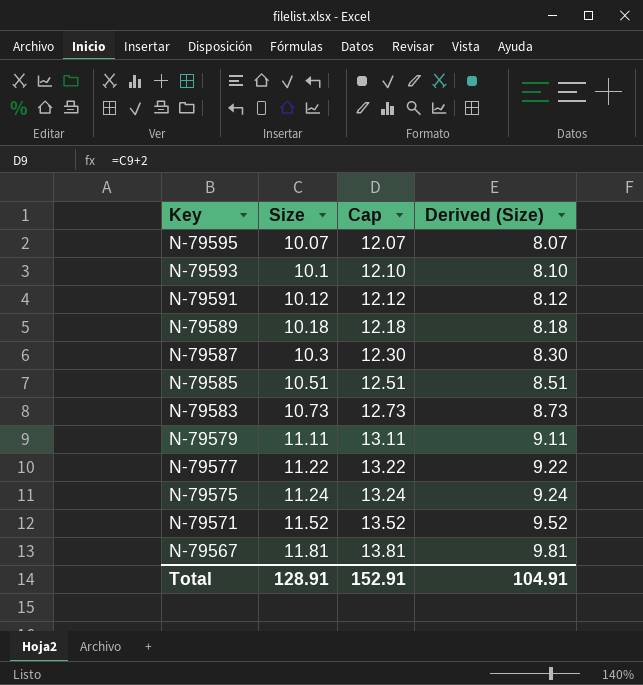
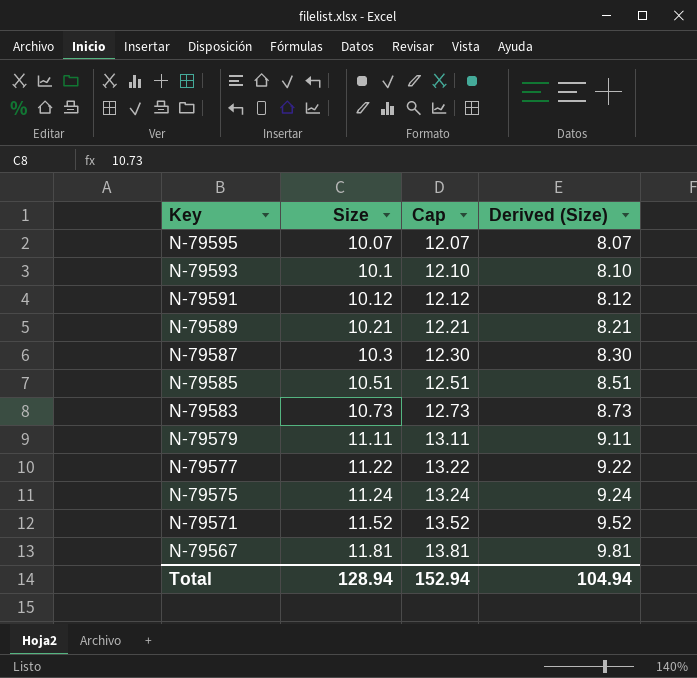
N-79589 | Size: 10.18 -> 10.21
N-79589 | Cap: 12.18 -> 12.21
N-79589 | Derived (Size): 8.18 -> 8.21
Total | Size: 128.91 -> 128.94
Total | Cap: 152.91 -> 152.94
Total | Derived (Size): 104.91 -> 104.94

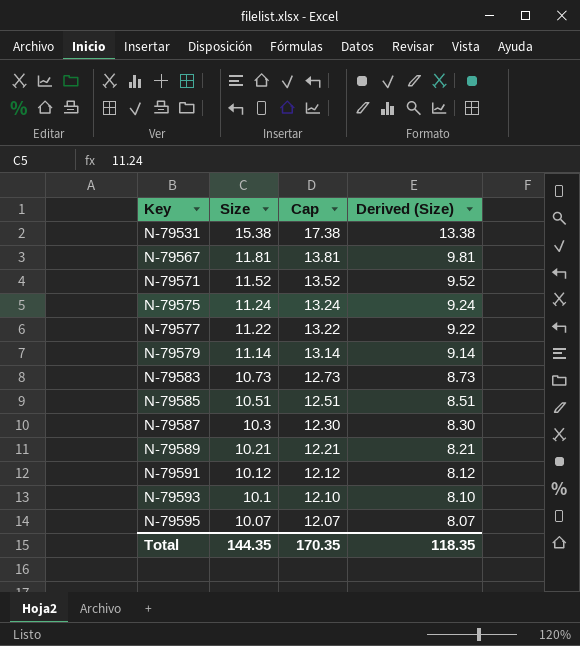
row order: Key descending -> Key ascending
row N-79531: none -> 15.38 | 17.38 | 13.38
N-79579 | Size: 11.11 -> 11.14
N-79579 | Cap: 13.11 -> 13.14
N-79579 | Derived (Size): 9.11 -> 9.14
Total | Size: 128.94 -> 144.35
Total | Cap: 152.94 -> 170.35
Total | Derived (Size): 104.94 -> 118.35

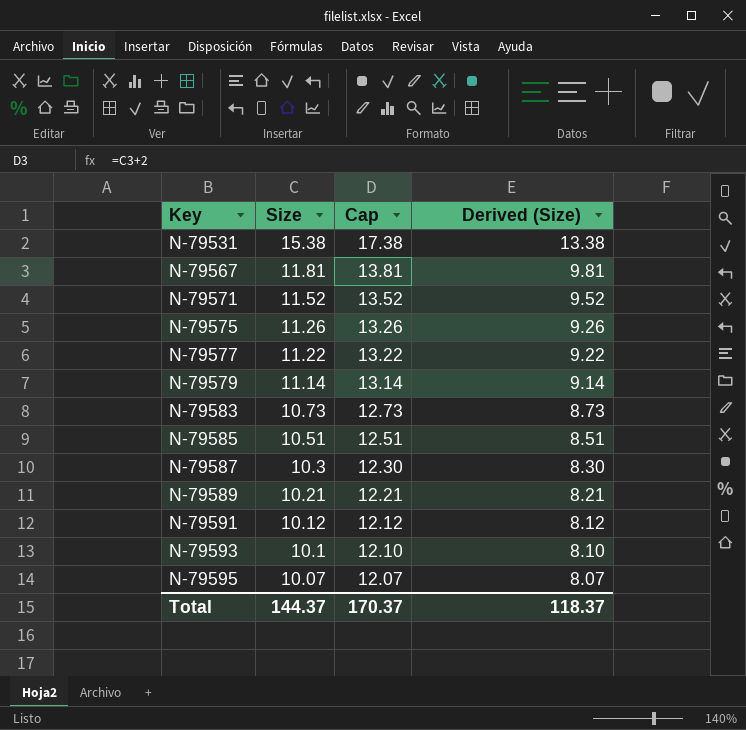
N-79575 | Size: 11.24 -> 11.26
N-79575 | Cap: 13.24 -> 13.26
N-79575 | Derived (Size): 9.24 -> 9.26
Total | Size: 144.35 -> 144.37
Total | Cap: 170.35 -> 170.37
Total | Derived (Size): 118.35 -> 118.37

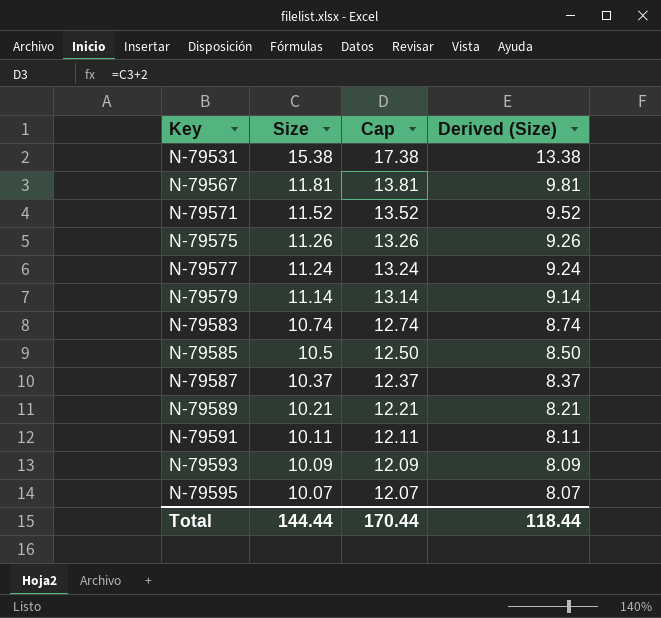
N-79577 | Size: 11.22 -> 11.24
N-79577 | Cap: 13.22 -> 13.24
N-79577 | Derived (Size): 9.22 -> 9.24
N-79583 | Size: 10.73 -> 10.74
N-79583 | Cap: 12.73 -> 12.74
N-79583 | Derived (Size): 8.73 -> 8.74
N-79585 | Size: 10.51 -> 10.5
N-79585 | Cap: 12.51 -> 12.50
N-79585 | Derived (Size): 8.51 -> 8.50
N-79587 | Size: 10.3 -> 10.37
N-79587 | Cap: 12.30 -> 12.37
N-79587 | Derived (Size): 8.30 -> 8.37
N-79591 | Size: 10.12 -> 10.11
N-79591 | Cap: 12.12 -> 12.11
N-79591 | Derived (Size): 8.12 -> 8.11
N-79593 | Size: 10.1 -> 10.09
N-79593 | Cap: 12.10 -> 12.09
N-79593 | Derived (Size): 8.10 -> 8.09
Total | Size: 144.37 -> 144.44
Total | Cap: 170.37 -> 170.44
Total | Derived (Size): 118.37 -> 118.44

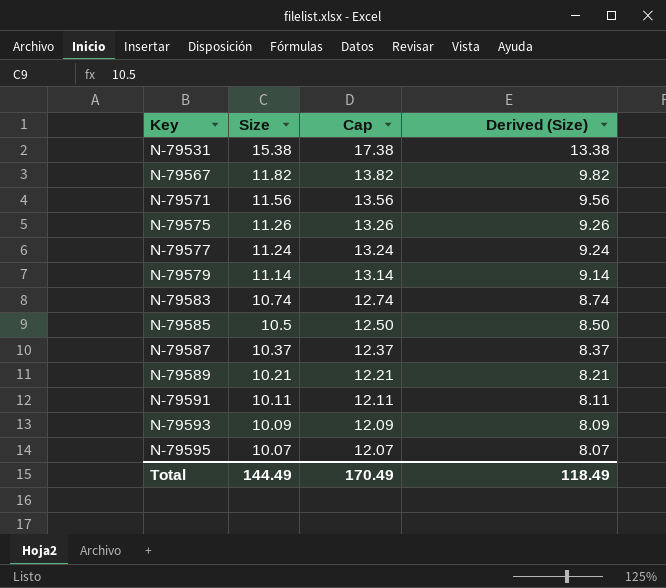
N-79567 | Size: 11.81 -> 11.82
N-79567 | Cap: 13.81 -> 13.82
N-79567 | Derived (Size): 9.81 -> 9.82
N-79571 | Size: 11.52 -> 11.56
N-79571 | Cap: 13.52 -> 13.56
N-79571 | Derived (Size): 9.52 -> 9.56
Total | Size: 144.44 -> 144.49
Total | Cap: 170.44 -> 170.49
Total | Derived (Size): 118.44 -> 118.49

